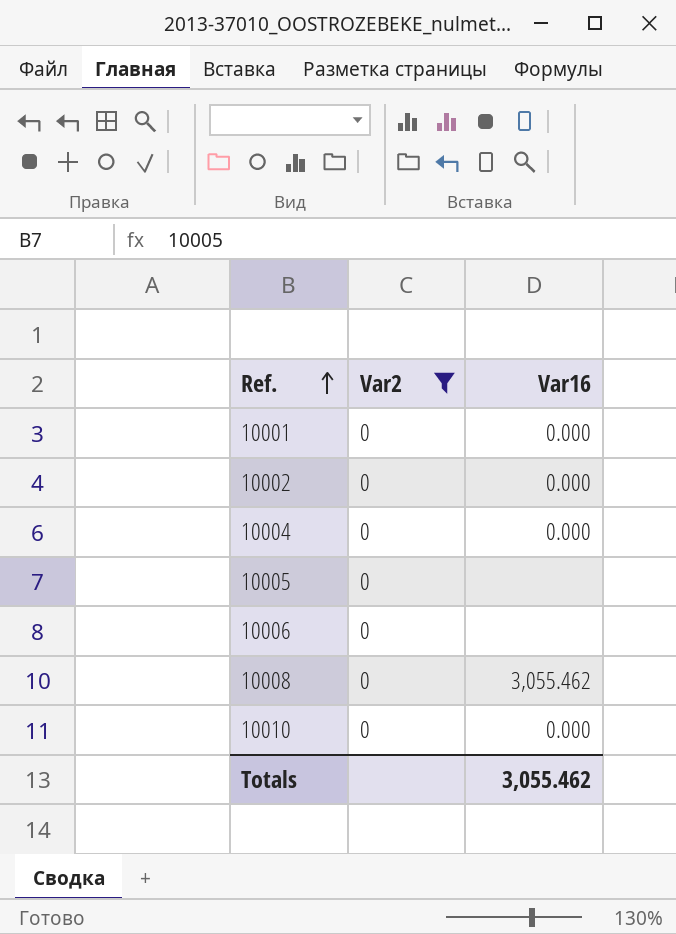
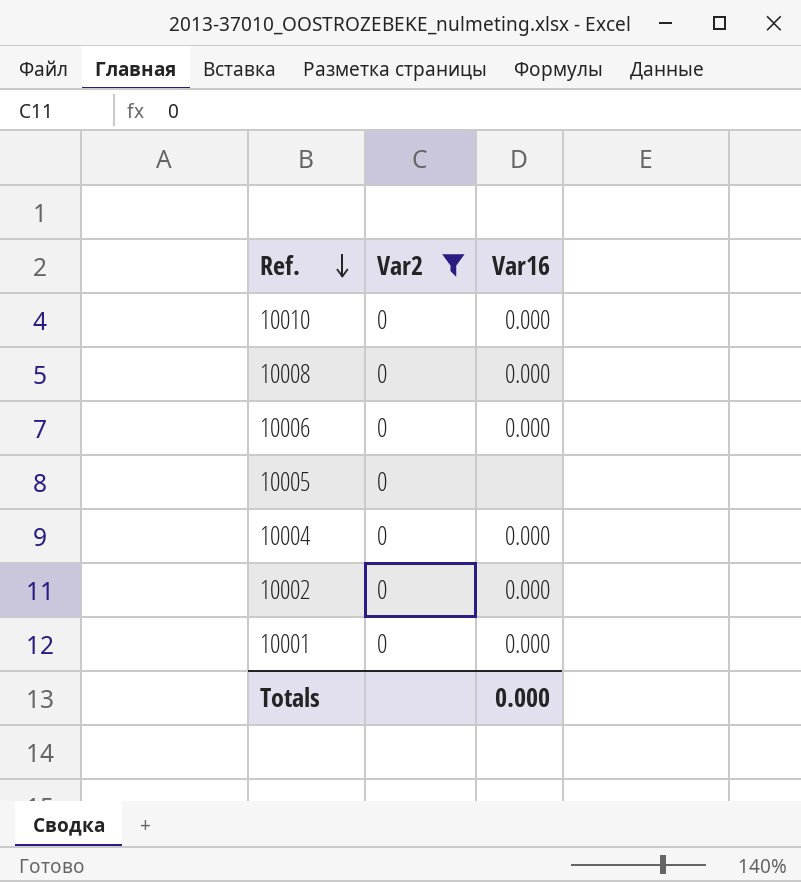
row order: Ref. ascending -> Ref. descending
10008 | Var16: 3,055.462 -> 0.000
10006 | Var16: none -> 0.000
Totals | Var16: 3,055.462 -> 0.000

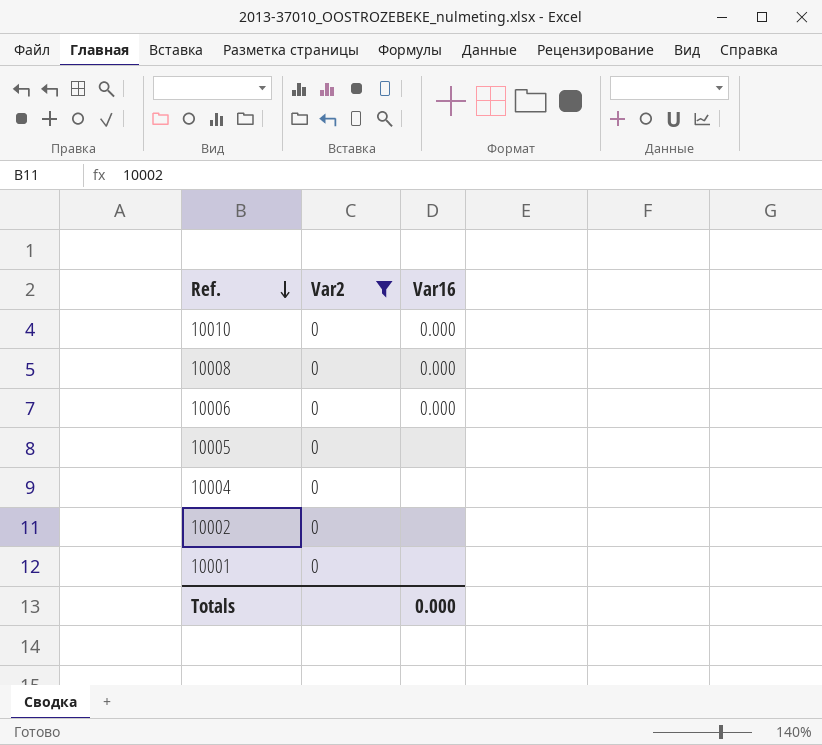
10004 | Var16: 0.000 -> none
10002 | Var16: 0.000 -> none
10001 | Var16: 0.000 -> none

